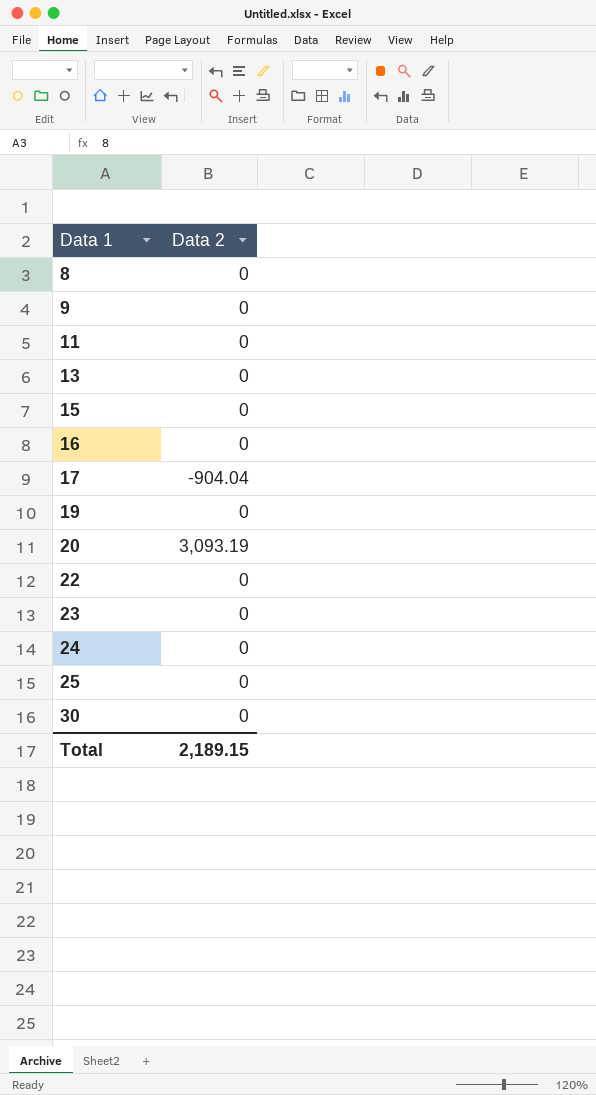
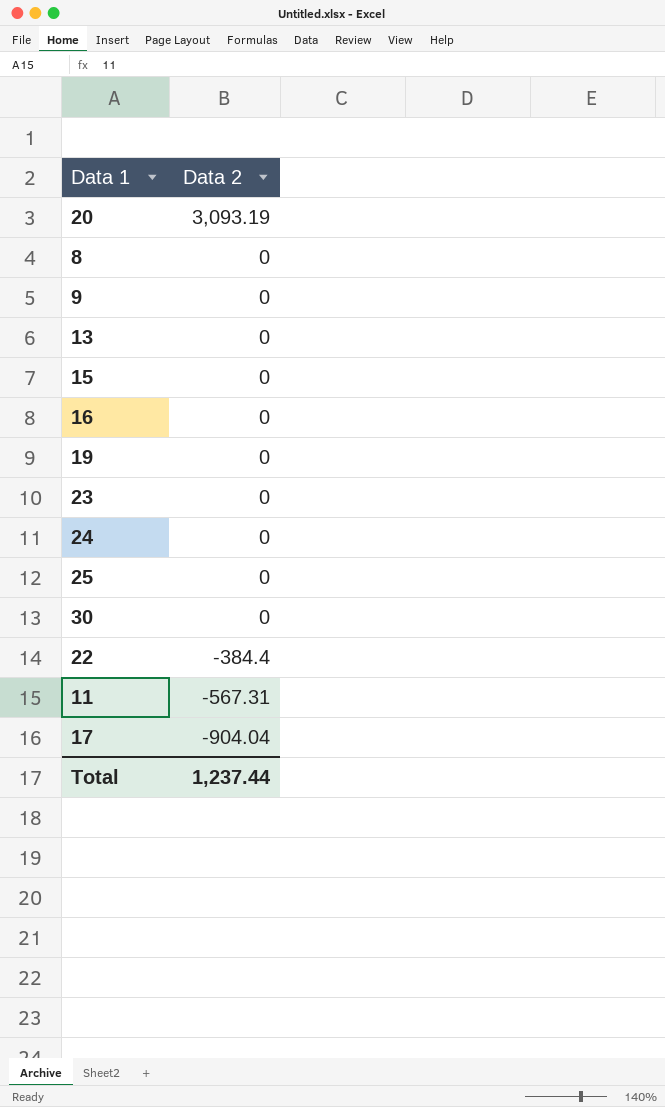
row order: Data 1 ascending -> Data 2 descending
22 | Data 2: 0 -> -384.4
11 | Data 2: 0 -> -567.31
Total | Data 2: 2,189.15 -> 1,237.44

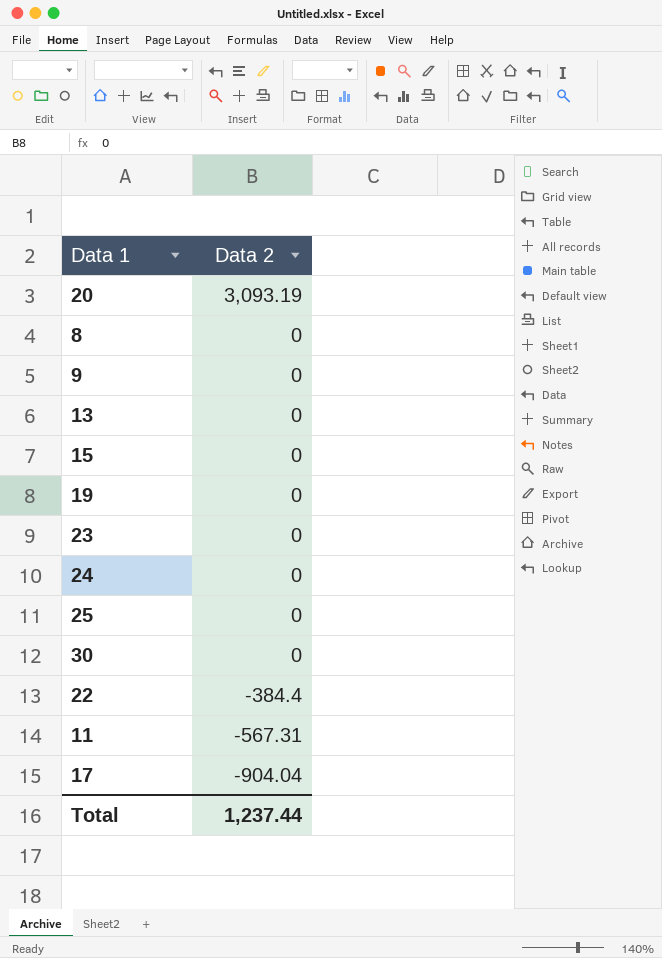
row 16: 0 -> none

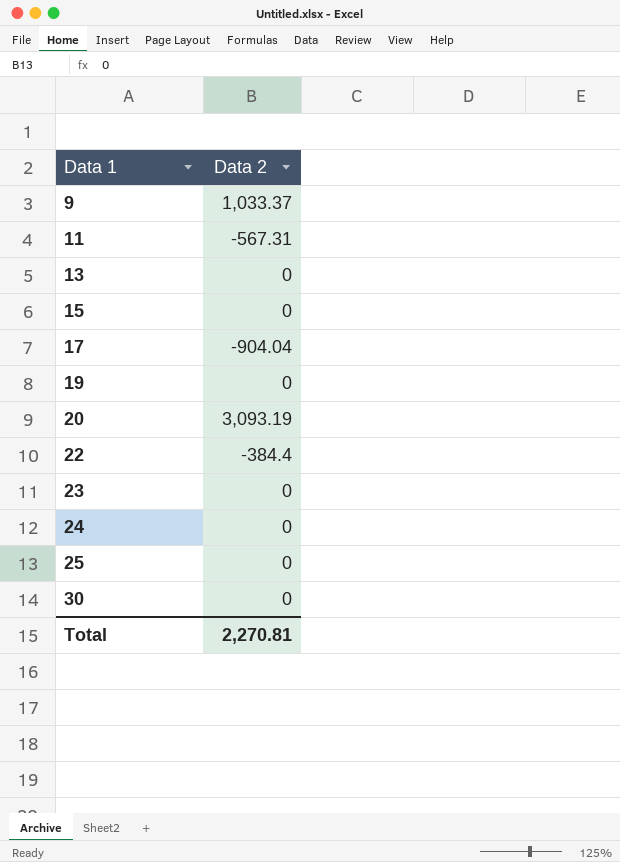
row order: Data 2 descending -> Data 1 ascending
row 8: 0 -> none
9 | Data 2: 0 -> 1,033.37
Total | Data 2: 1,237.44 -> 2,270.81

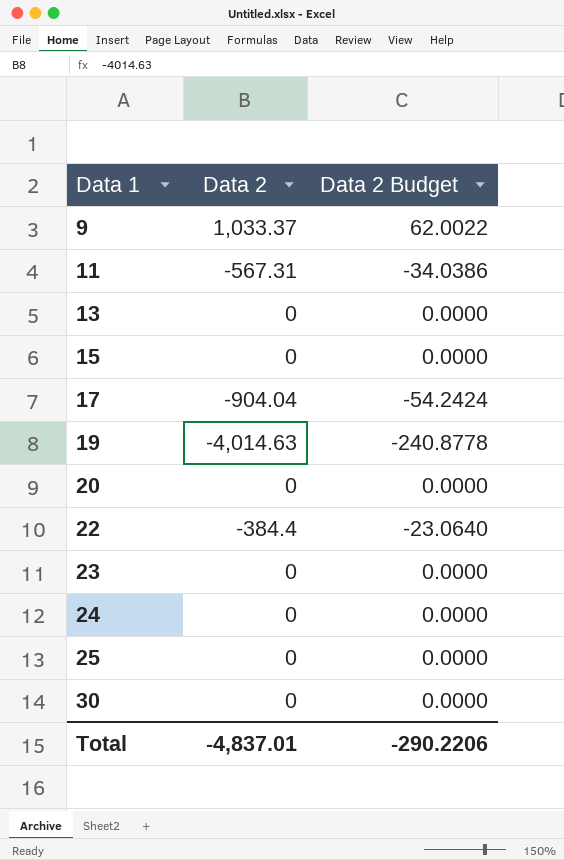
column Data 2 Budget | formula: none -> [Data 2] * 0.06
19 | Data 2: 0 -> -4,014.63
20 | Data 2: 3,093.19 -> 0
Total | Data 2: 2,270.81 -> -4,837.01

